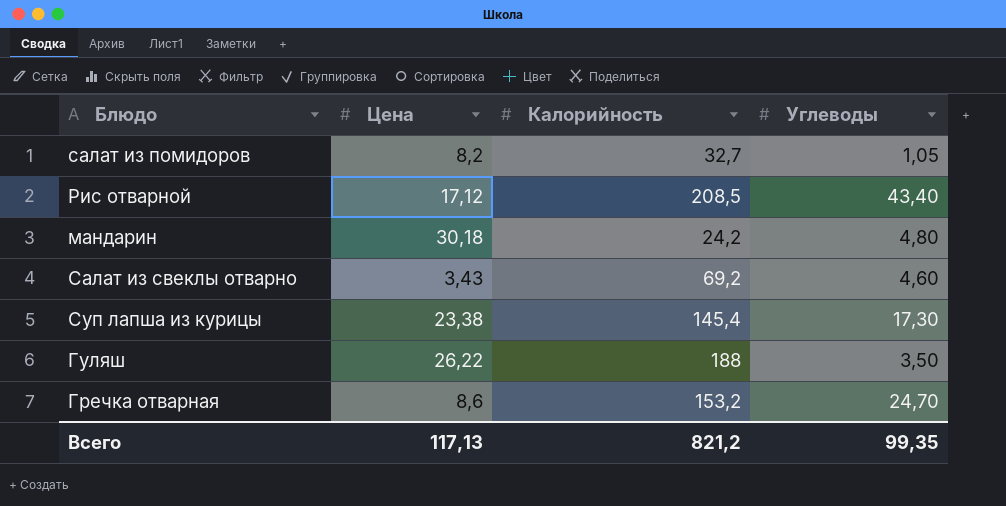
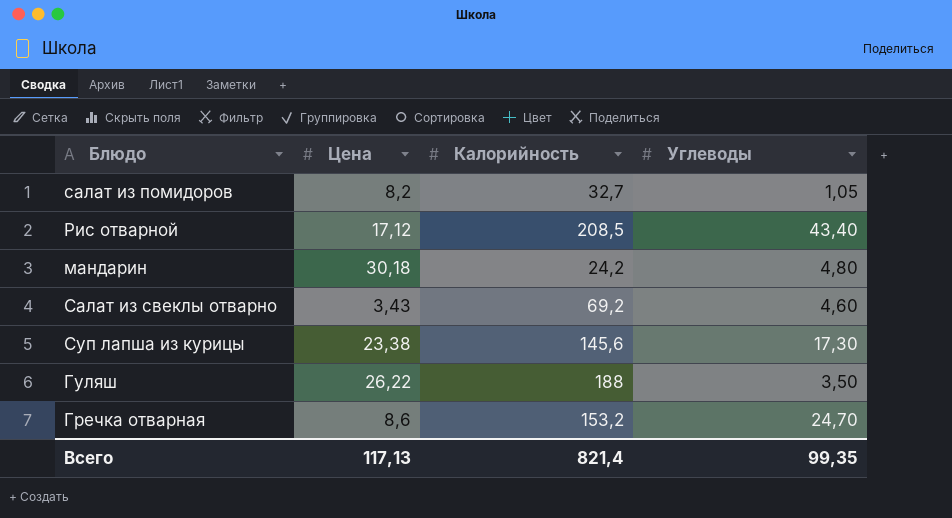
Суп лапша из курицы | Калорийность: 145,4 -> 145,6
Всего | Калорийность: 821,2 -> 821,4

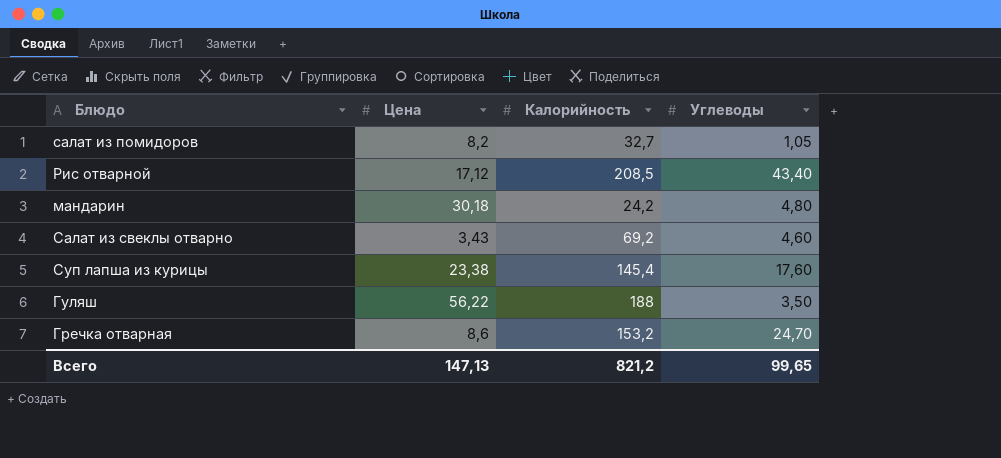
Суп лапша из курицы | Калорийность: 145,6 -> 145,4
Суп лапша из курицы | Углеводы: 17,30 -> 17,60
Гуляш | Цена: 26,22 -> 56,22
Всего | Цена: 117,13 -> 147,13
Всего | Калорийность: 821,4 -> 821,2
Всего | Углеводы: 99,35 -> 99,65

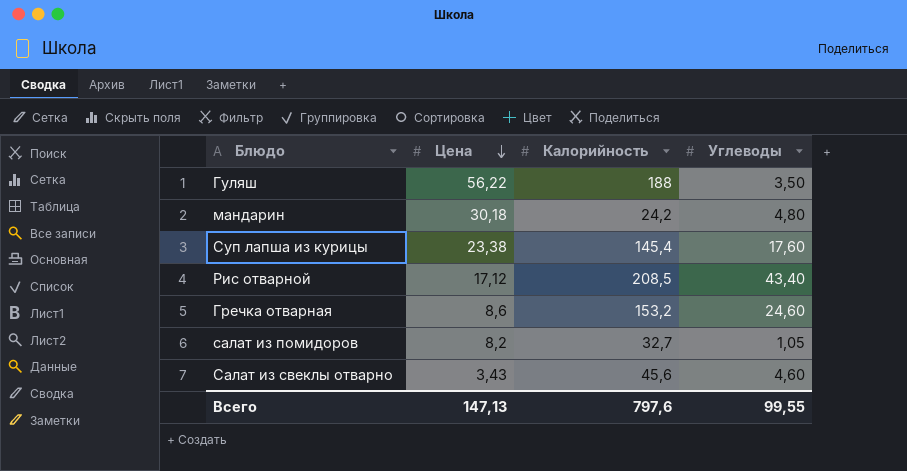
row order: none -> Цена descending
Гречка отварная | Углеводы: 24,70 -> 24,60
Салат из свеклы отварно | Калорийность: 69,2 -> 45,6
Всего | Калорийность: 821,2 -> 797,6
Всего | Углеводы: 99,65 -> 99,55

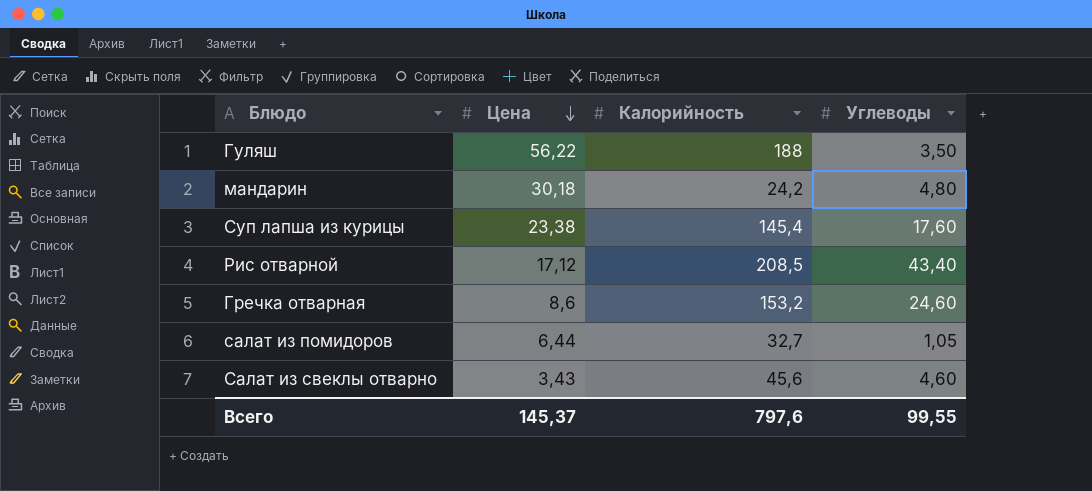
салат из помидоров | Цена: 8,2 -> 6,44
Всего | Цена: 147,13 -> 145,37

